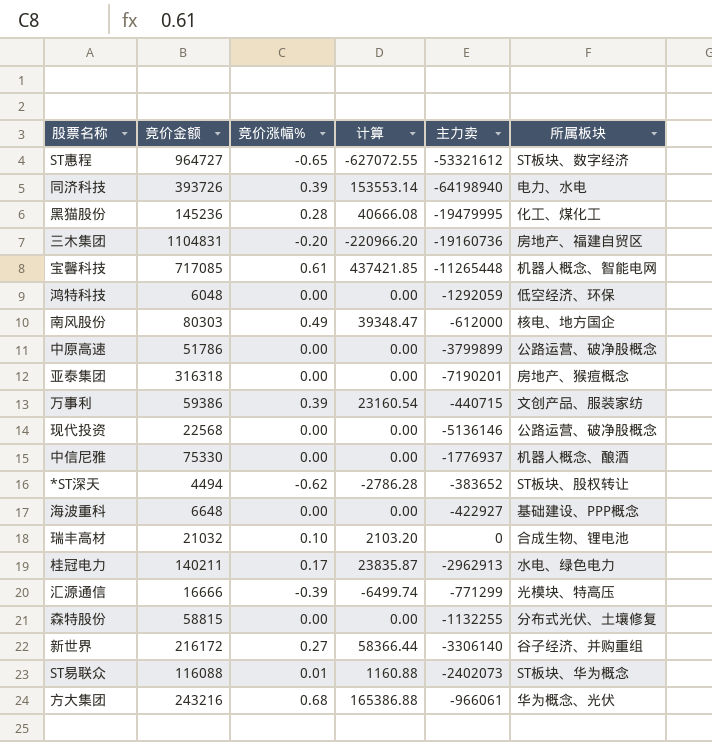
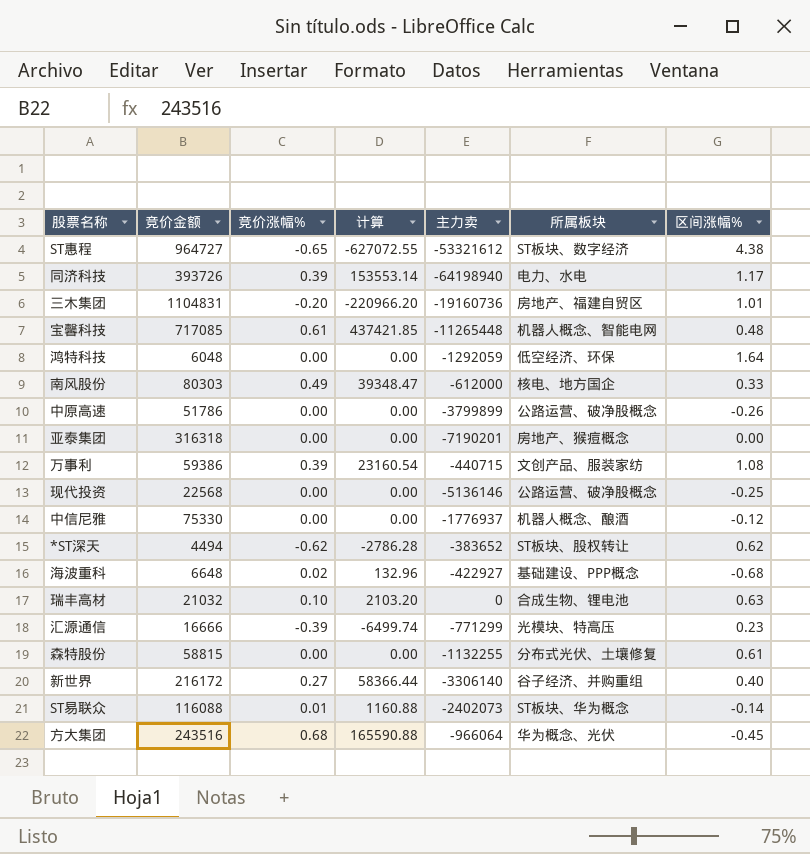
column 区间涨幅% | position: none -> 7
row 黑猫股份: 145236 | 0.28 | 40666.08 | -19479995 | 化工、煤化工 -> none
row 桂冠电力: 140211 | 0.17 | 23835.87 | -2962913 | 水电、绿色电力 -> none
海波重科 | 竞价涨幅%: 0.00 -> 0.02
海波重科 | 计算: 0.00 -> 132.96
方大集团 | 竞价金额: 243216 -> 243516
方大集团 | 计算: 165386.88 -> 165590.88
方大集团 | 主力卖: -966061 -> -966064

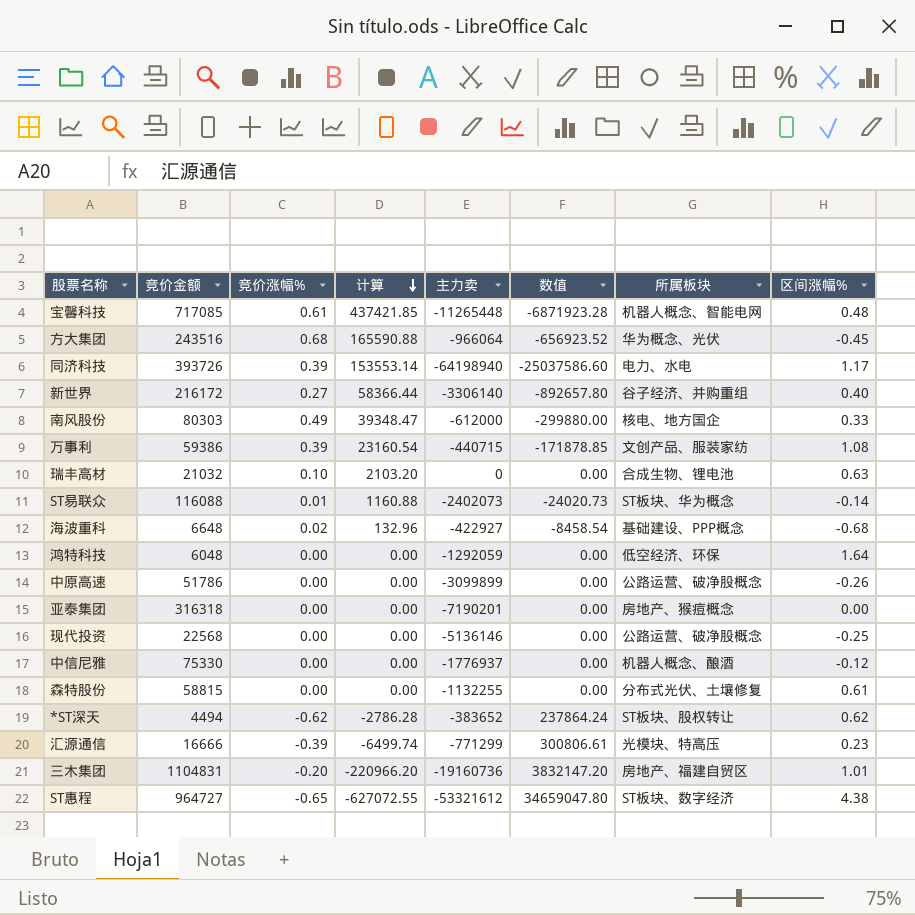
row order: none -> 计算 descending
column 数值 | formula: none -> [竞价涨幅%] * [主力卖]
中原高速 | 主力卖: -3799899 -> -3099899

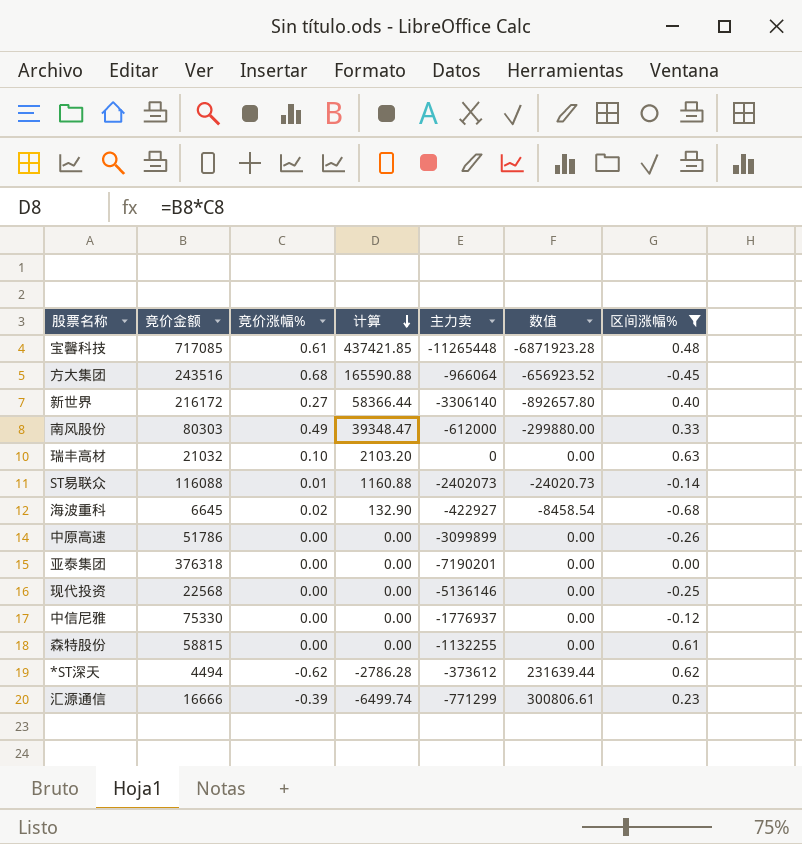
filter: none -> 区间涨幅% <= 0.63
column 所属板块 | position: 7 -> none
海波重科 | 竞价金额: 6648 -> 6645
海波重科 | 计算: 132.96 -> 132.90
亚泰集团 | 竞价金额: 316318 -> 376318
*ST深天 | 主力卖: -383652 -> -373612
*ST深天 | 数值: 237864.24 -> 231639.44

